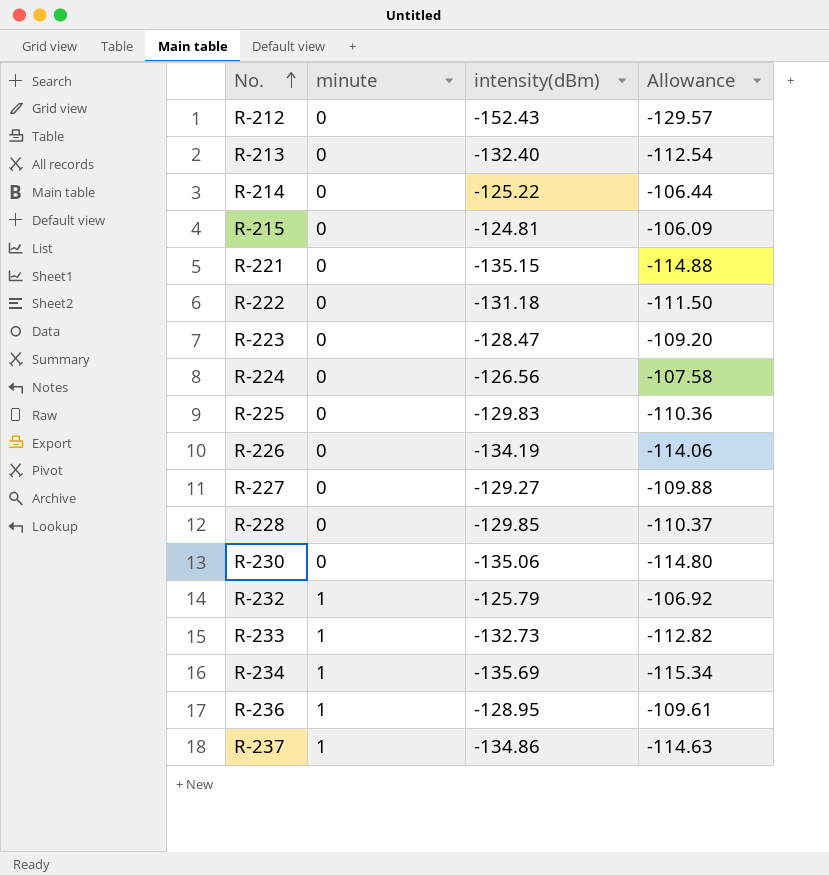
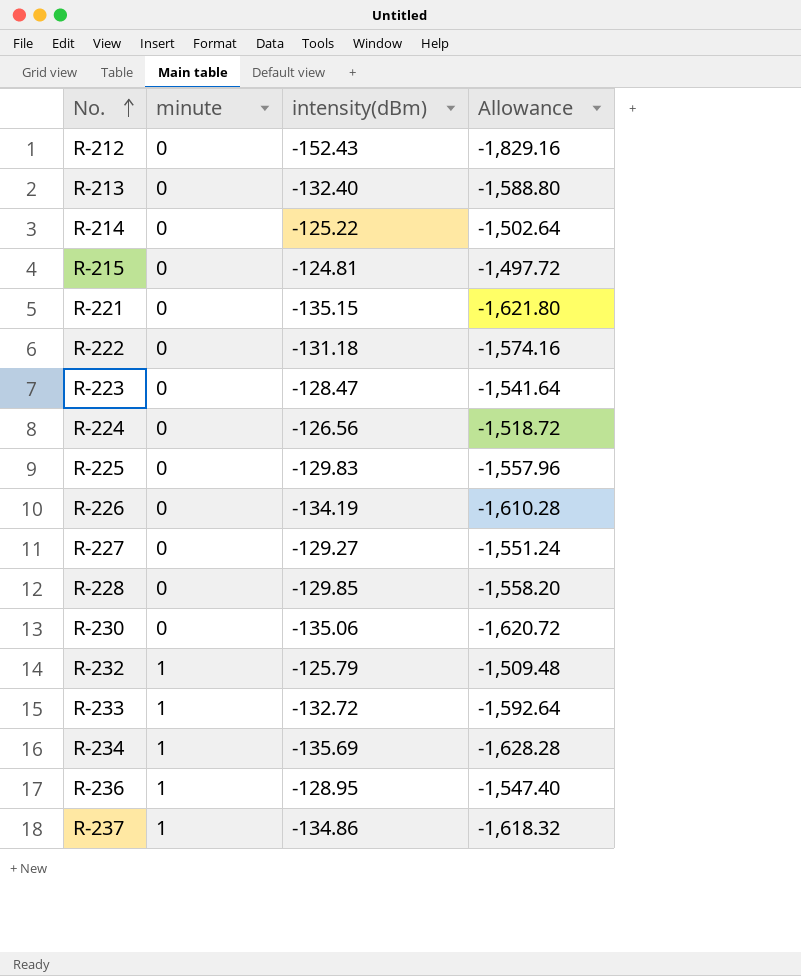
column Allowance | formula: [intensity(dBm)] * 0.85 -> [intensity(dBm)] * 12
R-233 | intensity(dBm): -132.73 -> -132.72

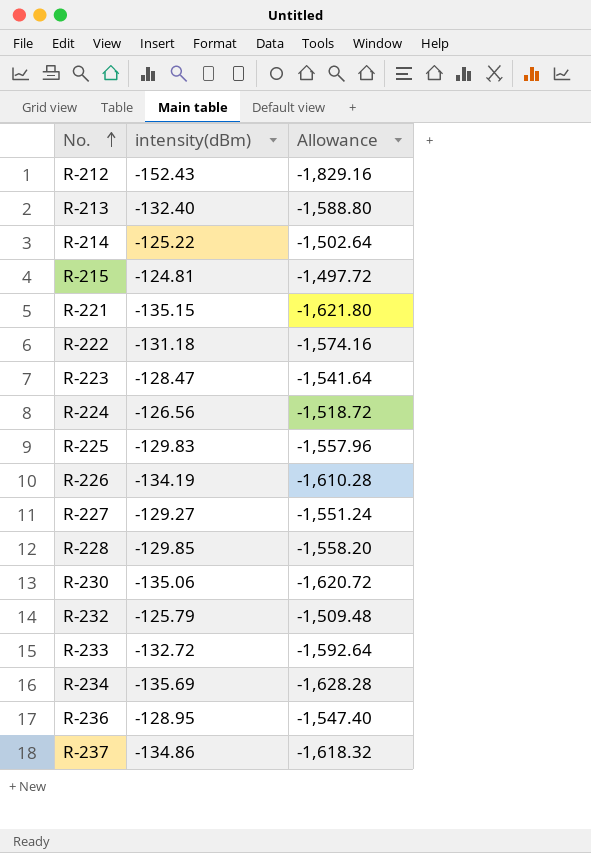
column minute | position: 2 -> none

